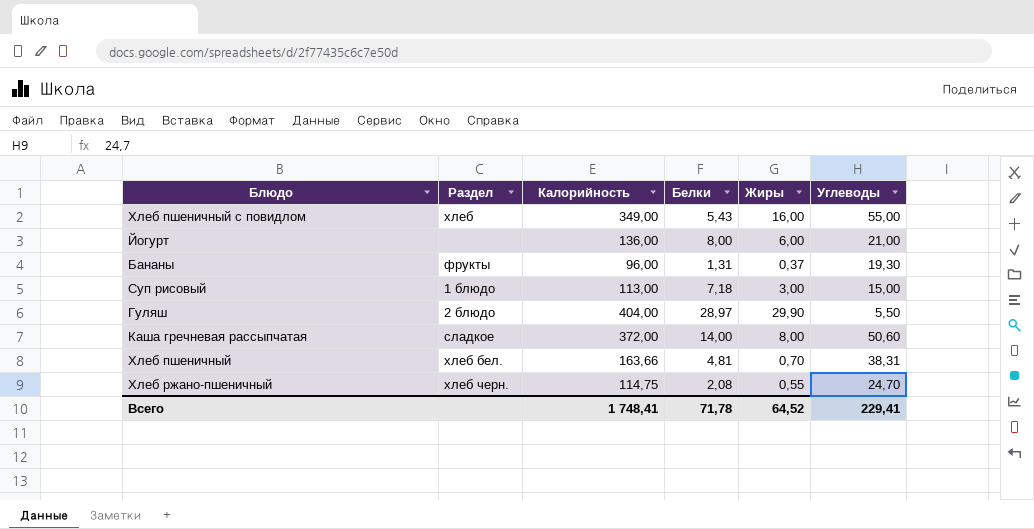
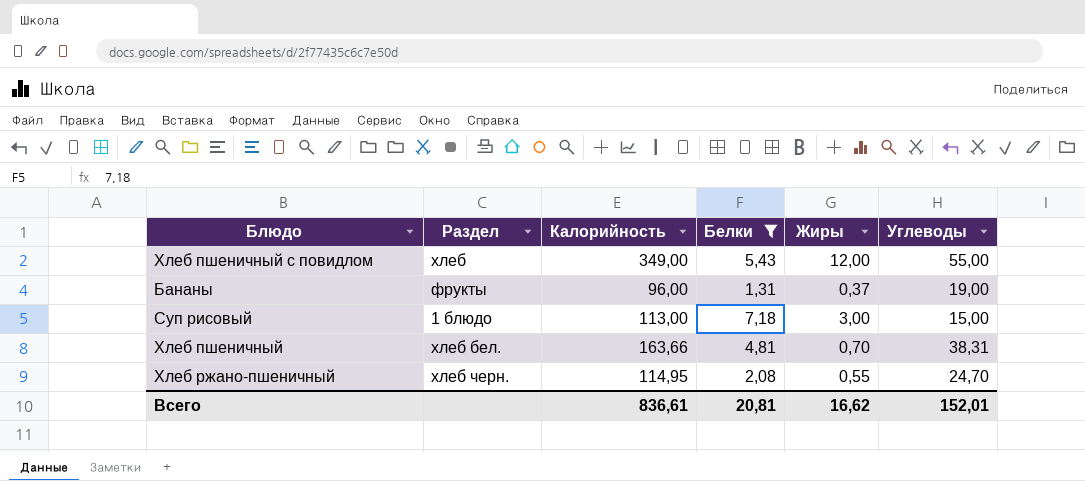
filter: none -> Белки <= 7,18
Хлеб пшеничный с повидлом | Жиры: 16,00 -> 12,00
Бананы | Углеводы: 19,30 -> 19,00
Хлеб ржано-пшеничный | Калорийность: 114,75 -> 114,95
Всего | Калорийность: 1 748,41 -> 836,61
Всего | Белки: 71,78 -> 20,81
Всего | Жиры: 64,52 -> 16,62
Всего | Углеводы: 229,41 -> 152,01

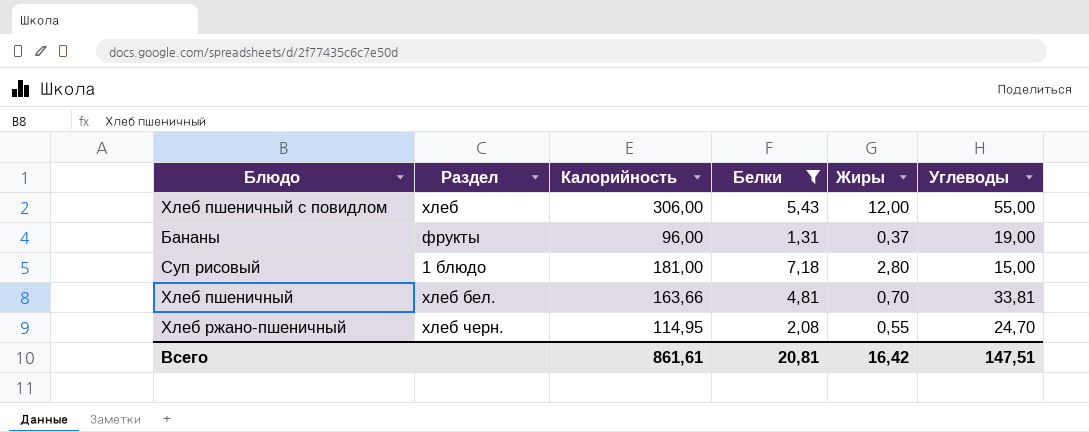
Хлеб пшеничный с повидлом | Калорийность: 349,00 -> 306,00
Суп рисовый | Калорийность: 113,00 -> 181,00
Суп рисовый | Жиры: 3,00 -> 2,80
Хлеб пшеничный | Углеводы: 38,31 -> 33,81
Всего | Калорийность: 836,61 -> 861,61
Всего | Жиры: 16,62 -> 16,42
Всего | Углеводы: 152,01 -> 147,51

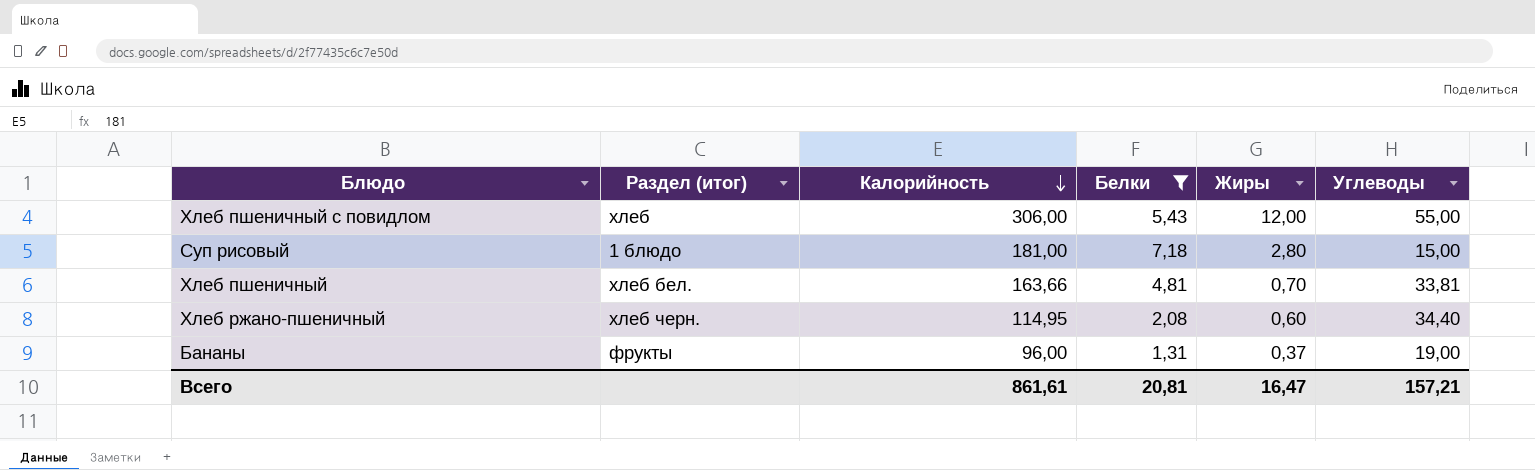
row order: none -> Калорийность descending
column name: Раздел -> Раздел (итог)
Хлеб ржано-пшеничный | Жиры: 0,55 -> 0,60
Хлеб ржано-пшеничный | Углеводы: 24,70 -> 34,40
Всего | Жиры: 16,42 -> 16,47
Всего | Углеводы: 147,51 -> 157,21

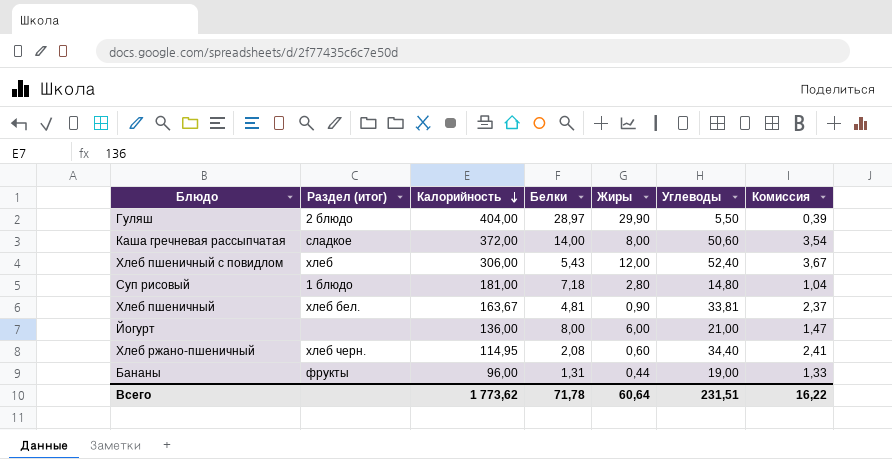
filter: Белки <= 7,18 -> none
column Комиссия | formula: none -> [Углеводы] * 0,07
Хлеб пшеничный с повидлом | Углеводы: 55,00 -> 52,40
Суп рисовый | Углеводы: 15,00 -> 14,80
Хлеб пшеничный | Калорийность: 163,66 -> 163,67
Хлеб пшеничный | Жиры: 0,70 -> 0,90
Бананы | Жиры: 0,37 -> 0,44
Всего | Калорийность: 861,61 -> 1 773,62
Всего | Белки: 20,81 -> 71,78
Всего | Жиры: 16,47 -> 60,64
Всего | Углеводы: 157,21 -> 231,51

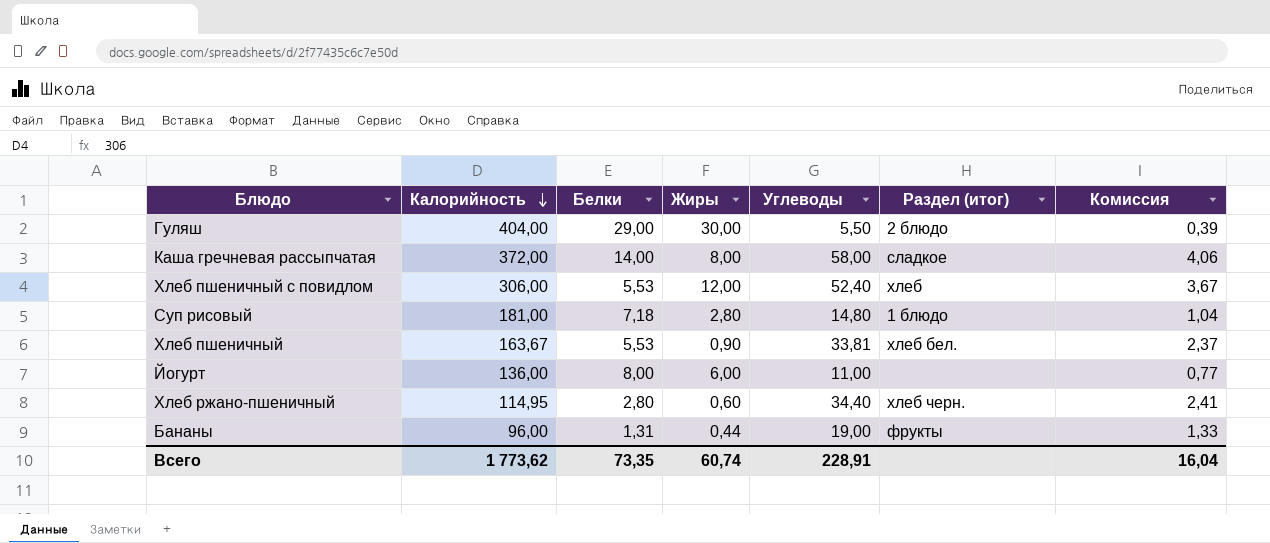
column Раздел (итог) | position: 2 -> 6
Гуляш | Белки: 28,97 -> 29,00
Гуляш | Жиры: 29,90 -> 30,00
Каша гречневая рассыпчатая | Углеводы: 50,60 -> 58,00
Каша гречневая рассыпчатая | Комиссия: 3,54 -> 4,06
Хлеб пшеничный с повидлом | Белки: 5,43 -> 5,53
Хлеб пшеничный | Белки: 4,81 -> 5,53
Йогурт | Углеводы: 21,00 -> 11,00
Йогурт | Комиссия: 1,47 -> 0,77
Хлеб ржано-пшеничный | Белки: 2,08 -> 2,80
Всего | Белки: 71,78 -> 73,35
Всего | Жиры: 60,64 -> 60,74
Всего | Углеводы: 231,51 -> 228,91
Всего | Комиссия: 16,22 -> 16,04

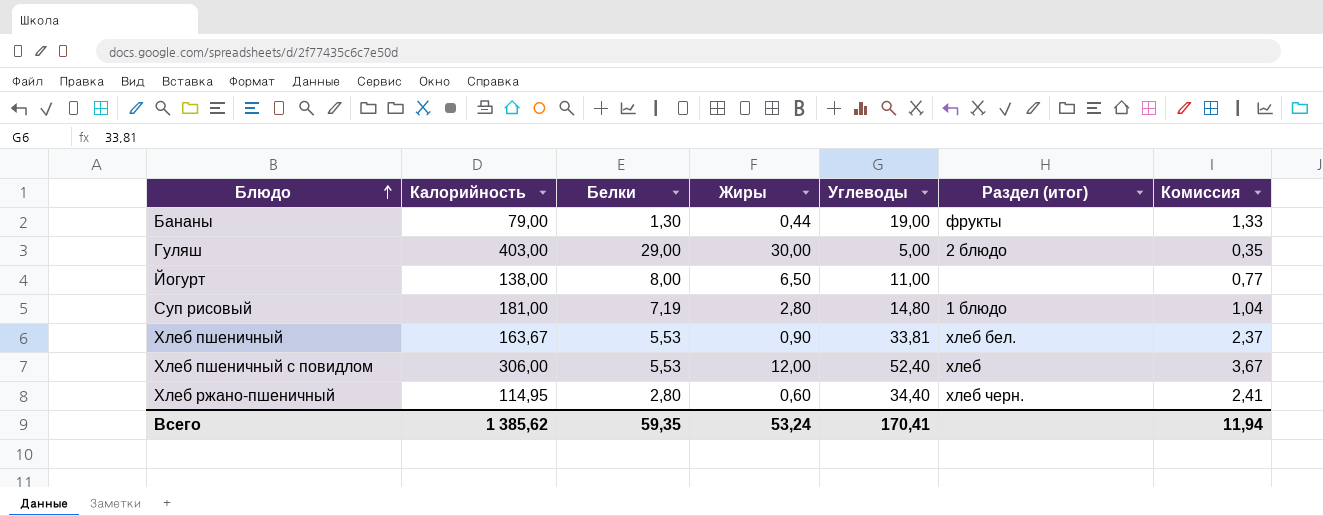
row order: Калорийность descending -> Блюдо ascending
row Каша гречневая рассыпчатая: 372,00 | 14,00 | 8,00 | 58,00 | сладкое | 4,06 -> none
Бананы | Калорийность: 96,00 -> 79,00
Бананы | Белки: 1,31 -> 1,30
Гуляш | Калорийность: 404,00 -> 403,00
Гуляш | Углеводы: 5,50 -> 5,00
Гуляш | Комиссия: 0,39 -> 0,35
Йогурт | Калорийность: 136,00 -> 138,00
Йогурт | Жиры: 6,00 -> 6,50
Суп рисовый | Белки: 7,18 -> 7,19
Всего | Калорийность: 1 773,62 -> 1 385,62
Всего | Белки: 73,35 -> 59,35
Всего | Жиры: 60,74 -> 53,24
Всего | Углеводы: 228,91 -> 170,41
Всего | Комиссия: 16,04 -> 11,94

